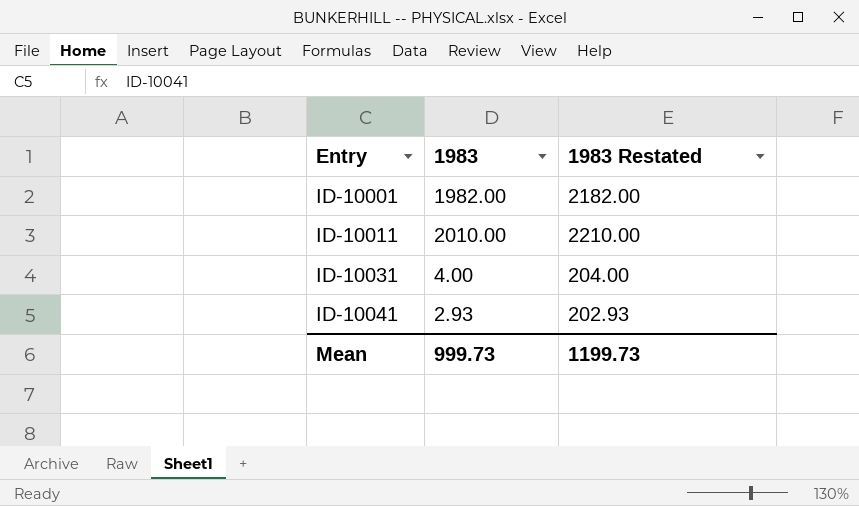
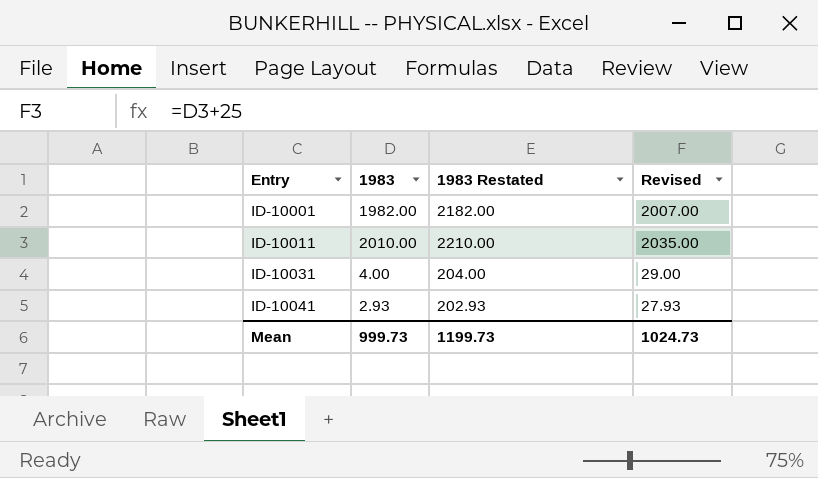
column Revised | formula: none -> [1983] + 25

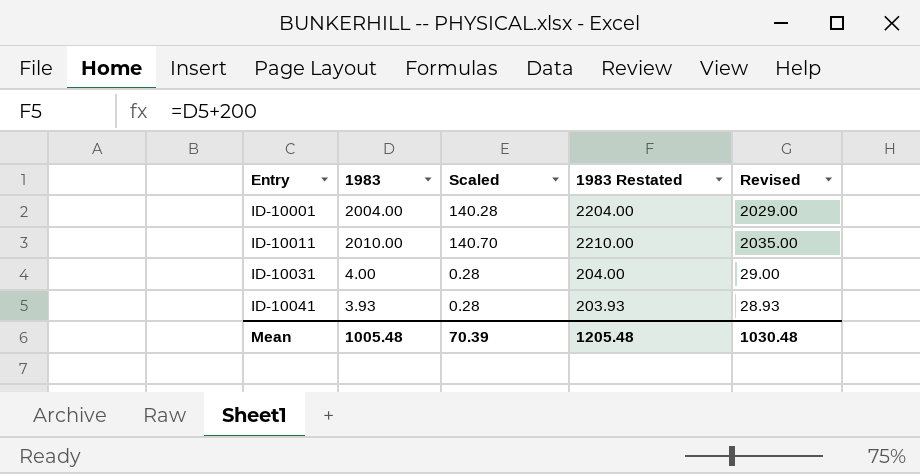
column Scaled | formula: none -> [1983] * 0.07
ID-10001 | 1983: 1982.00 -> 2004.00
ID-10001 | 1983 Restated: 2182.00 -> 2204.00
ID-10001 | Revised: 2007.00 -> 2029.00
ID-10041 | 1983: 2.93 -> 3.93
ID-10041 | 1983 Restated: 202.93 -> 203.93
ID-10041 | Revised: 27.93 -> 28.93
Mean | 1983: 999.73 -> 1005.48
Mean | 1983 Restated: 1199.73 -> 1205.48
Mean | Revised: 1024.73 -> 1030.48

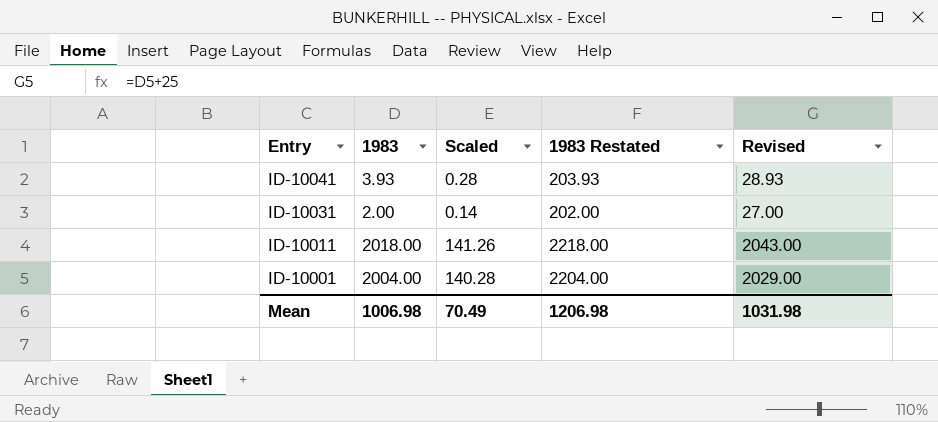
row order: Entry ascending -> Entry descending
ID-10031 | 1983: 4.00 -> 2.00
ID-10031 | Scaled: 0.28 -> 0.14
ID-10031 | 1983 Restated: 204.00 -> 202.00
ID-10031 | Revised: 29.00 -> 27.00
ID-10011 | 1983: 2010.00 -> 2018.00
ID-10011 | Scaled: 140.70 -> 141.26
ID-10011 | 1983 Restated: 2210.00 -> 2218.00
ID-10011 | Revised: 2035.00 -> 2043.00
Mean | 1983: 1005.48 -> 1006.98
Mean | Scaled: 70.39 -> 70.49
Mean | 1983 Restated: 1205.48 -> 1206.98
Mean | Revised: 1030.48 -> 1031.98

